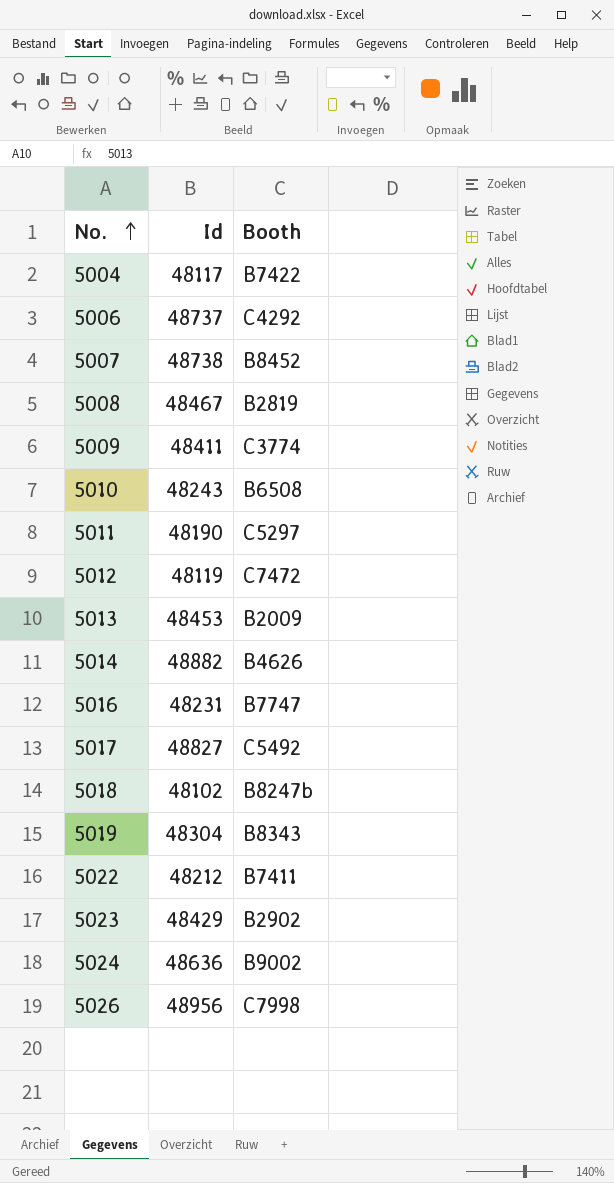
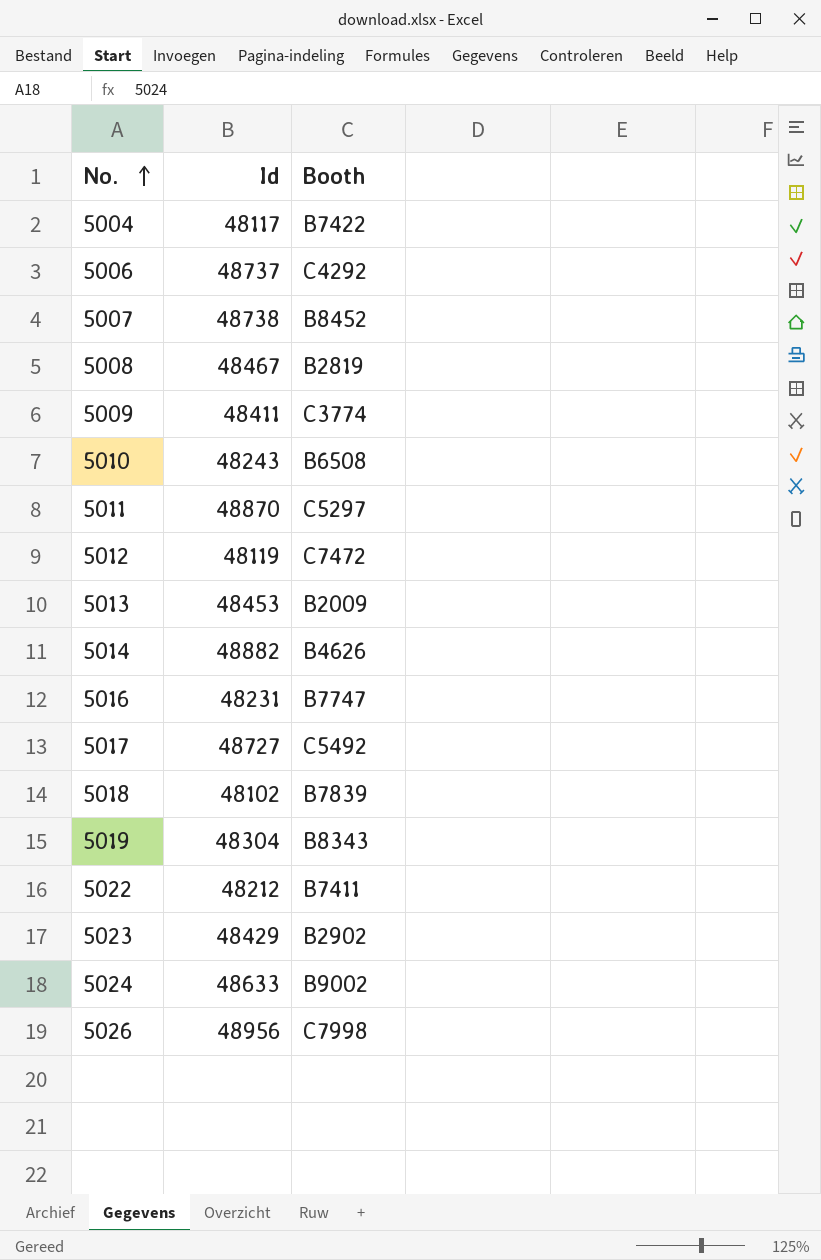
5011 | Id: 48190 -> 48870
5017 | Id: 48827 -> 48727
5018 | Booth: B8247b -> B7839
5024 | Id: 48636 -> 48633

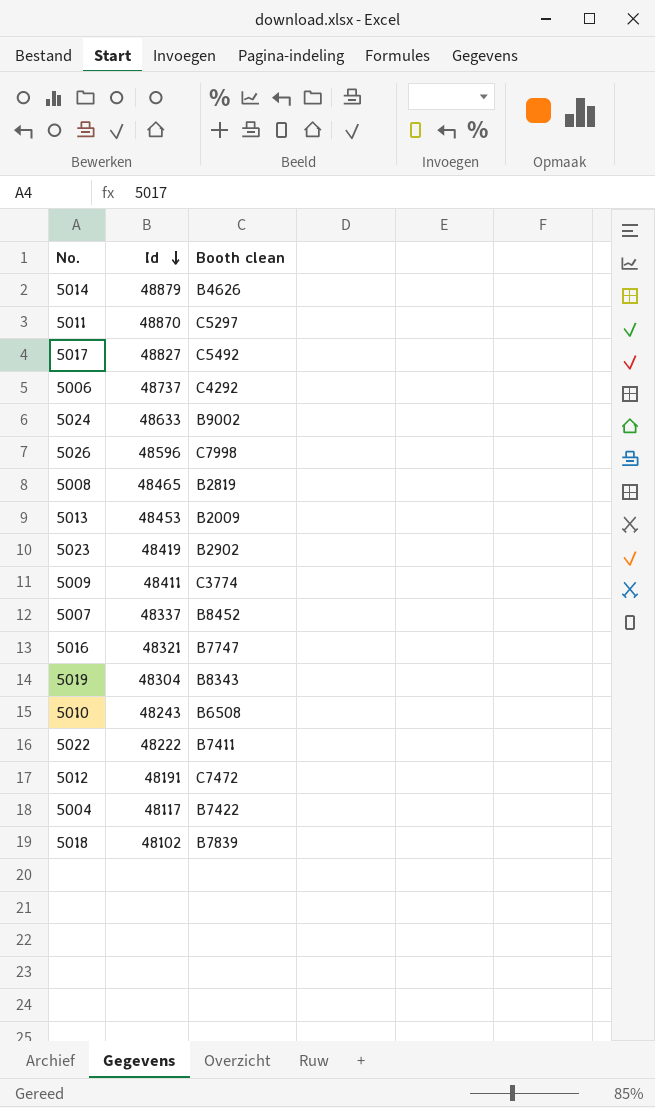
row order: No. ascending -> Id descending
column name: Booth -> Booth clean
5014 | Id: 48882 -> 48879
5017 | Id: 48727 -> 48827
5026 | Id: 48956 -> 48596
5008 | Id: 48467 -> 48465
5023 | Id: 48429 -> 48419
5007 | Id: 48738 -> 48337
5016 | Id: 48231 -> 48321
5022 | Id: 48212 -> 48222
5012 | Id: 48119 -> 48191

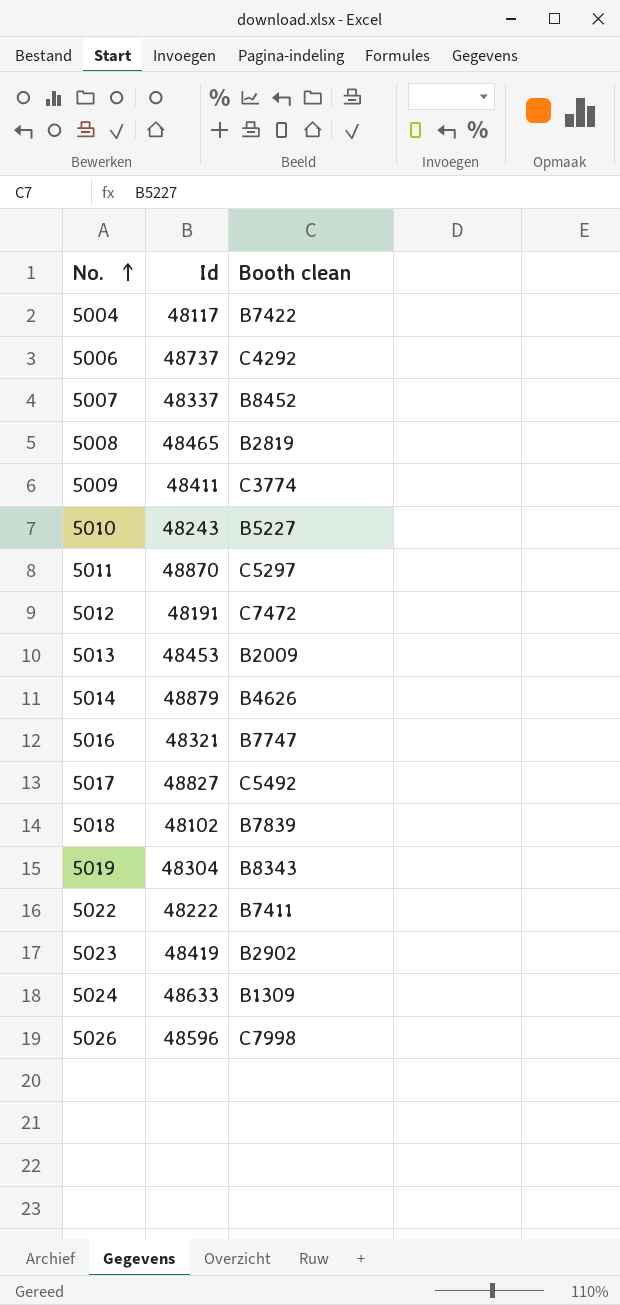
row order: Id descending -> No. ascending
5010 | Booth clean: B6508 -> B5227
5024 | Booth clean: B9002 -> B1309

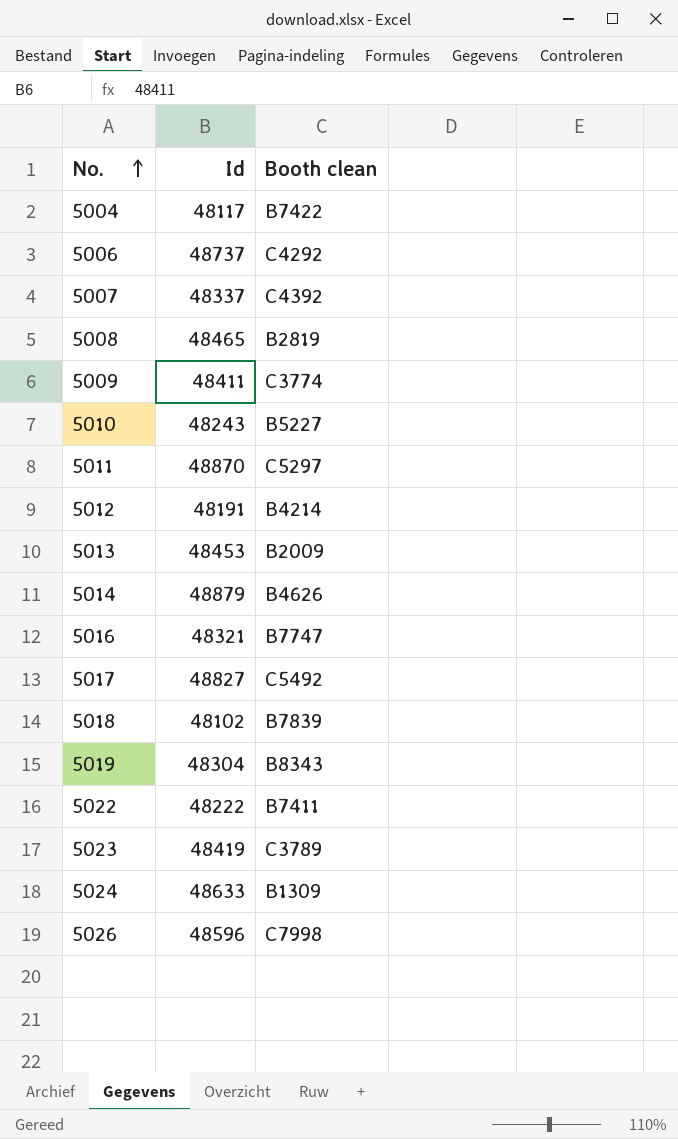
5007 | Booth clean: B8452 -> C4392
5012 | Booth clean: C7472 -> B4214
5023 | Booth clean: B2902 -> C3789

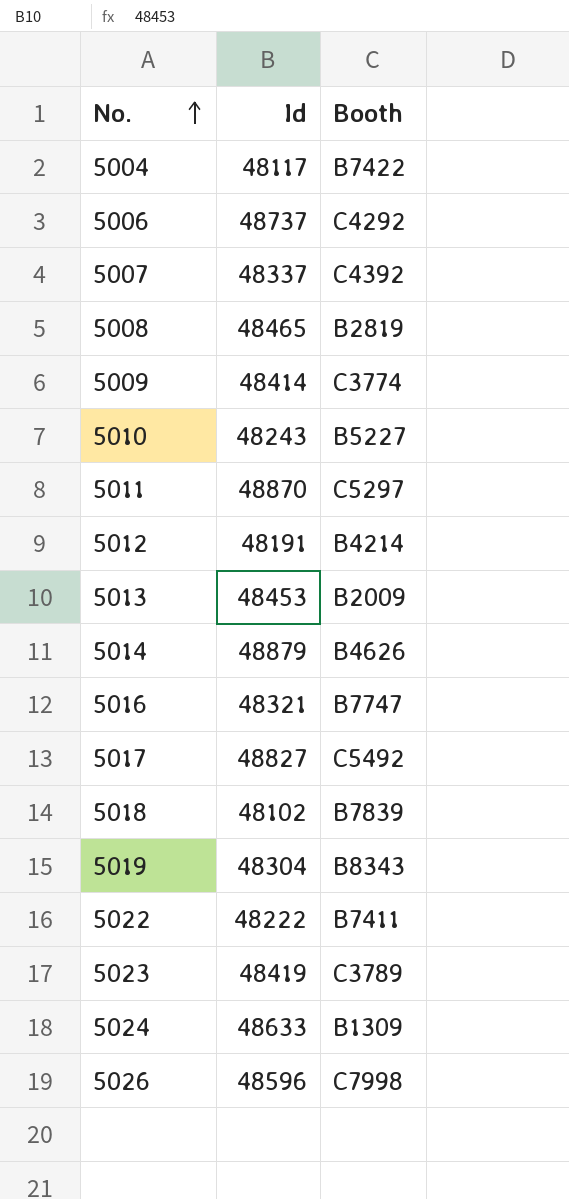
column name: Booth clean -> Booth
5009 | Id: 48411 -> 48414

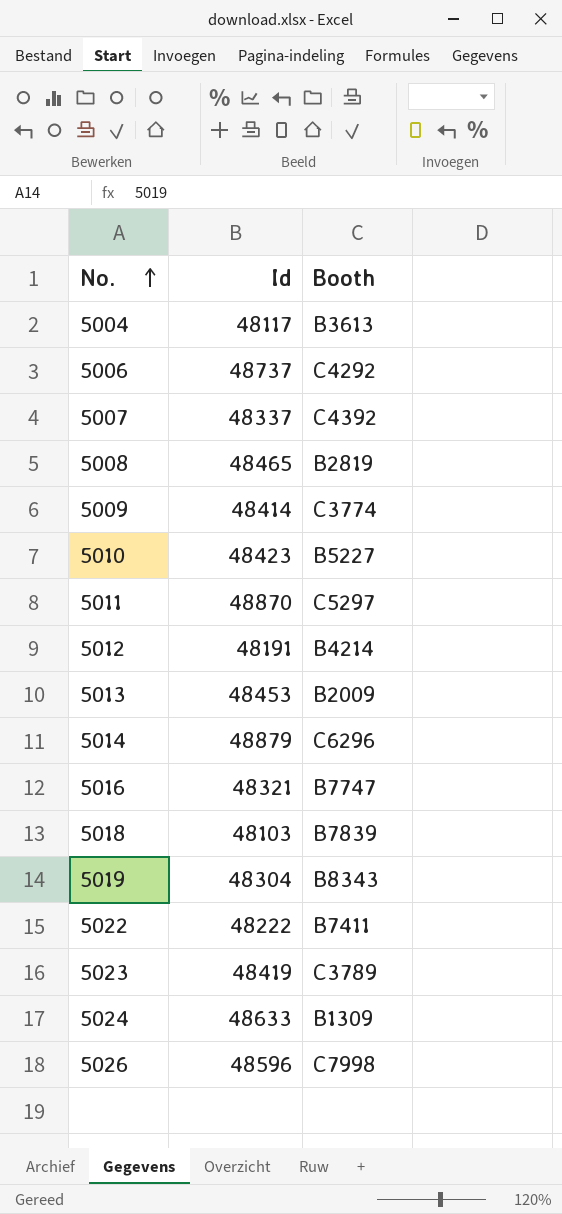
row 5017: 48827 | C5492 -> none
5004 | Booth: B7422 -> B3613
5010 | Id: 48243 -> 48423
5014 | Booth: B4626 -> C6296
5018 | Id: 48102 -> 48103

